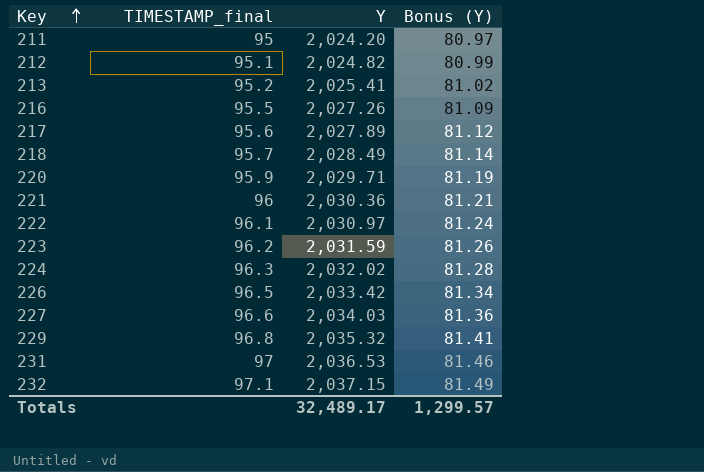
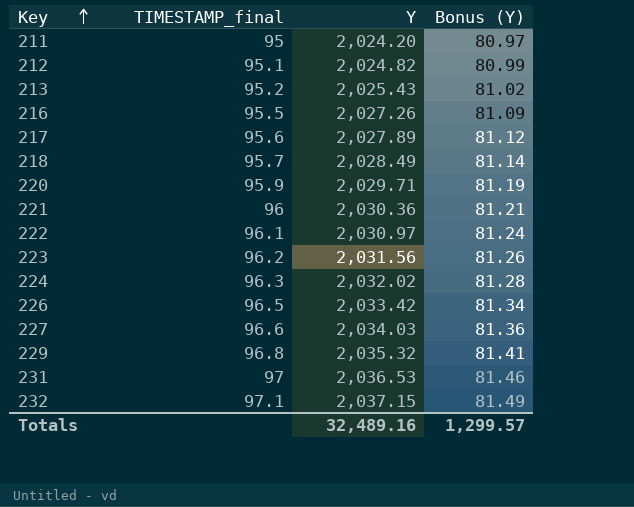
213 | Y: 2,025.41 -> 2,025.43
223 | Y: 2,031.59 -> 2,031.56
Totals | Y: 32,489.17 -> 32,489.16

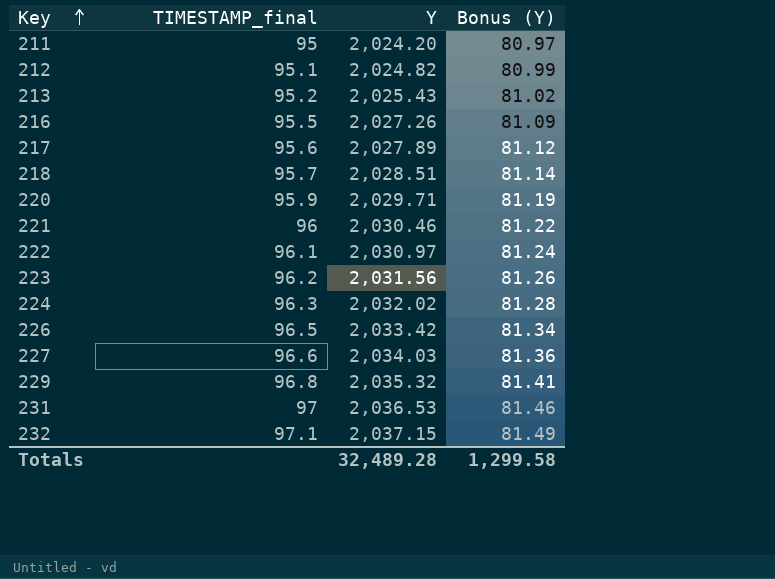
218 | Y: 2,028.49 -> 2,028.51
221 | Y: 2,030.36 -> 2,030.46
221 | Bonus (Y): 81.21 -> 81.22
Totals | Y: 32,489.16 -> 32,489.28
Totals | Bonus (Y): 1,299.57 -> 1,299.58

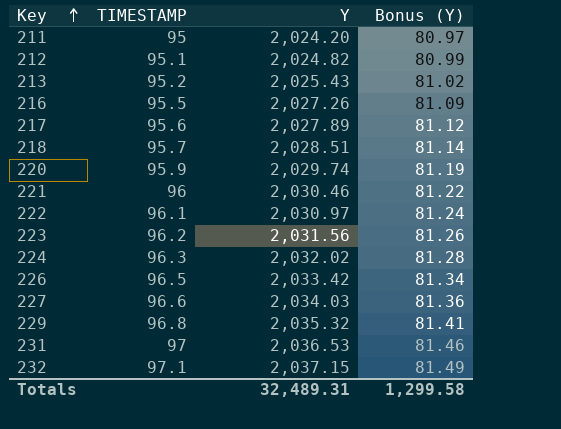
column name: TIMESTAMP_final -> TIMESTAMP
220 | Y: 2,029.71 -> 2,029.74
Totals | Y: 32,489.28 -> 32,489.31

